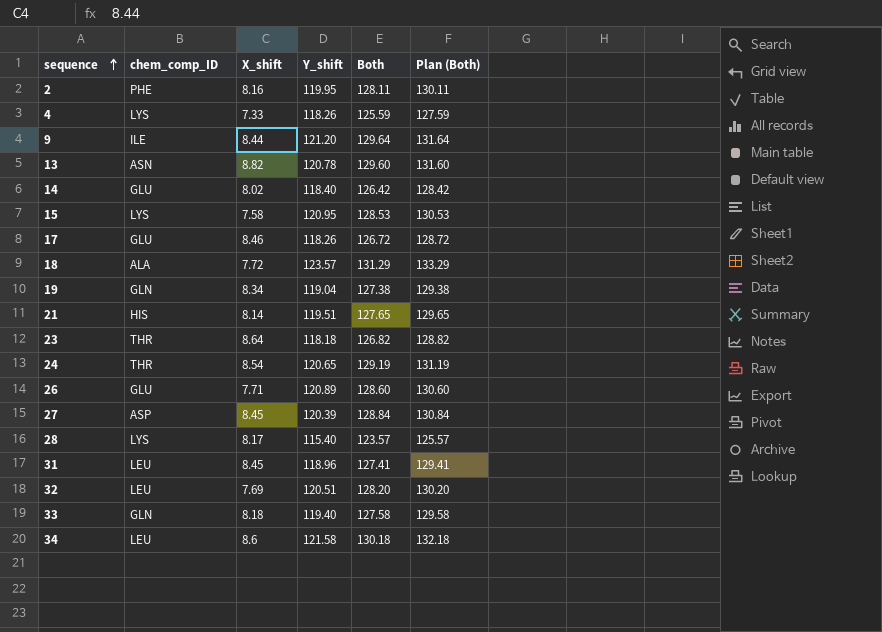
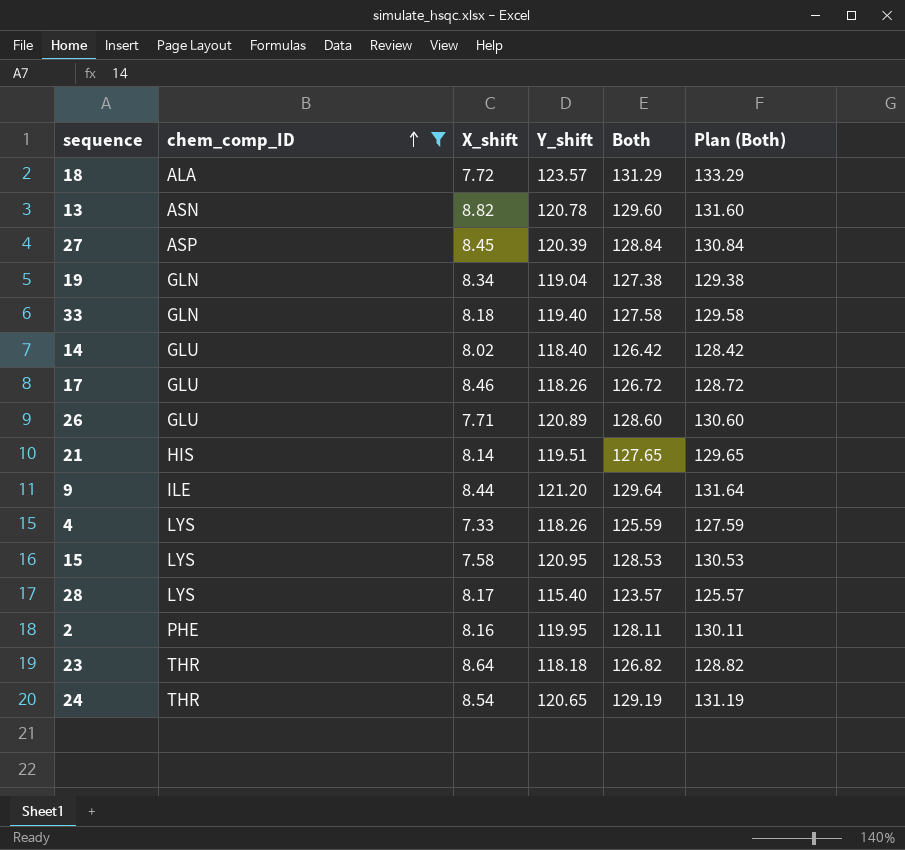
filter: none -> chem_comp_ID != LEU
row order: sequence ascending -> chem_comp_ID ascending

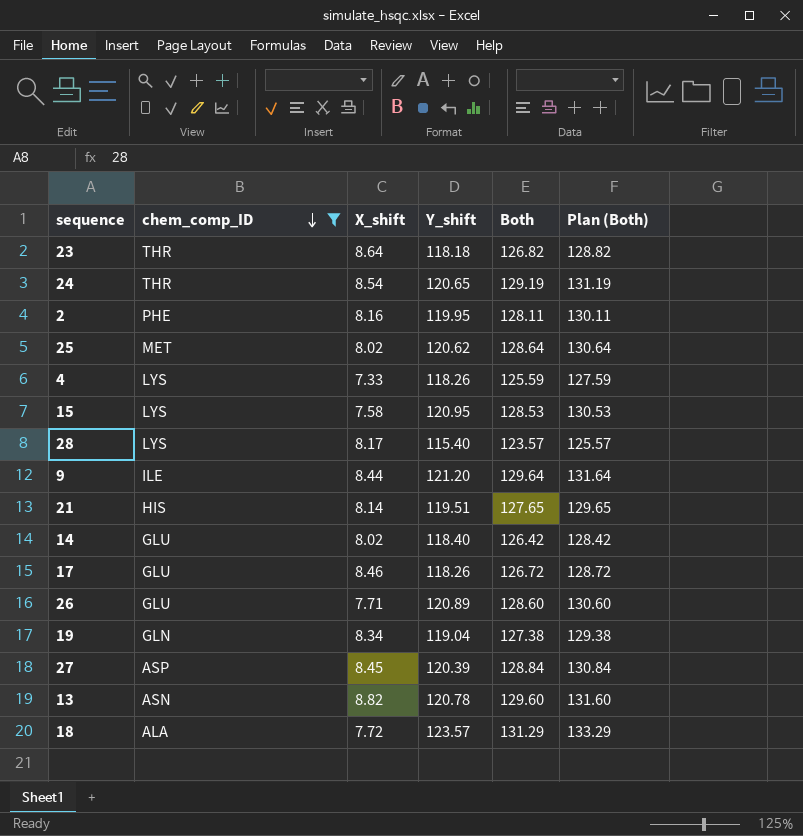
row order: chem_comp_ID ascending -> chem_comp_ID descending
row 33: GLN | 8.18 | 119.40 | 127.58 | 129.58 -> none
row 25: none -> MET | 8.02 | 120.62 | 128.64 | 130.64

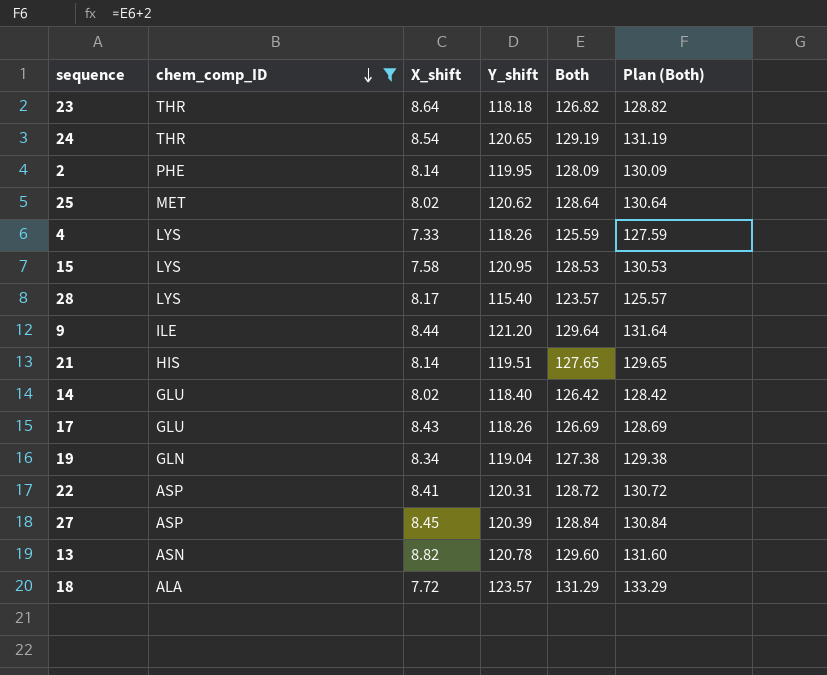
row 26: GLU | 7.71 | 120.89 | 128.60 | 130.60 -> none
2 | X_shift: 8.16 -> 8.14
2 | Both: 128.11 -> 128.09
2 | Plan (Both): 130.11 -> 130.09
17 | X_shift: 8.46 -> 8.43
17 | Both: 126.72 -> 126.69
17 | Plan (Both): 128.72 -> 128.69
row 22: none -> ASP | 8.41 | 120.31 | 128.72 | 130.72

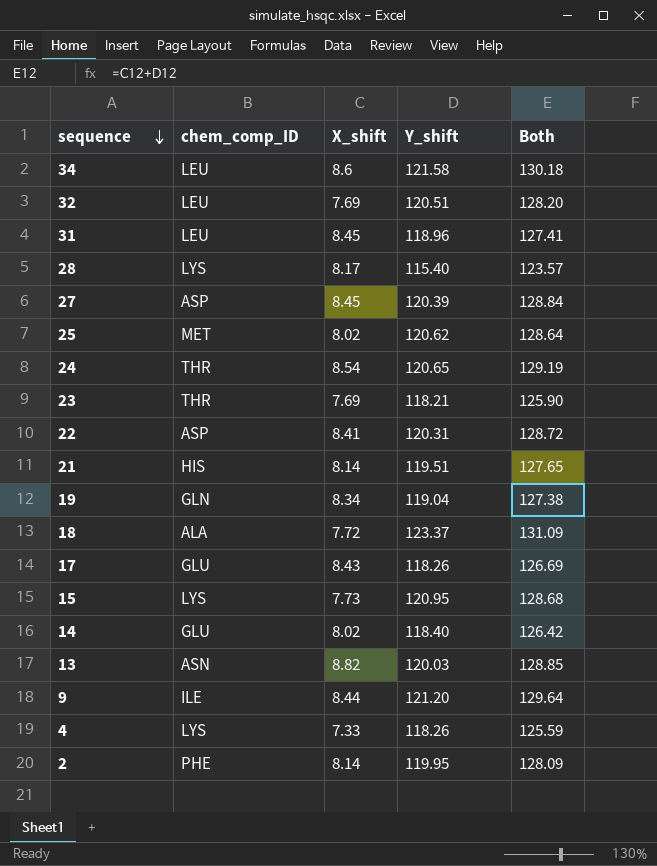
filter: chem_comp_ID != LEU -> none
row order: chem_comp_ID descending -> sequence descending
column Plan (Both) | formula: [Both] + 2 -> none
23 | X_shift: 8.64 -> 7.69
23 | Y_shift: 118.18 -> 118.21
23 | Both: 126.82 -> 125.90
18 | Y_shift: 123.57 -> 123.37
18 | Both: 131.29 -> 131.09
15 | X_shift: 7.58 -> 7.73
15 | Both: 128.53 -> 128.68
13 | Y_shift: 120.78 -> 120.03
13 | Both: 129.60 -> 128.85

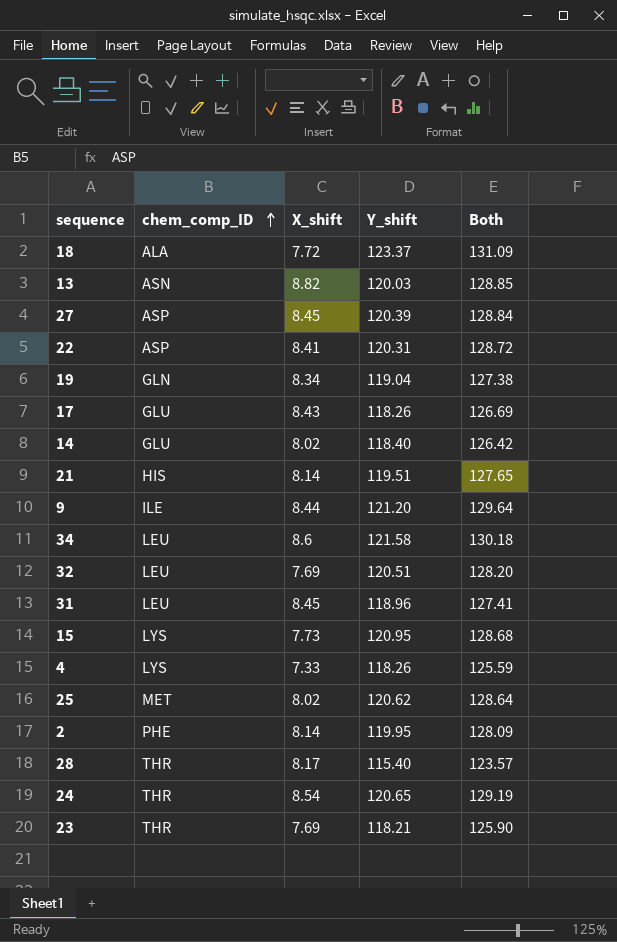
row order: sequence descending -> chem_comp_ID ascending
28 | chem_comp_ID: LYS -> THR

